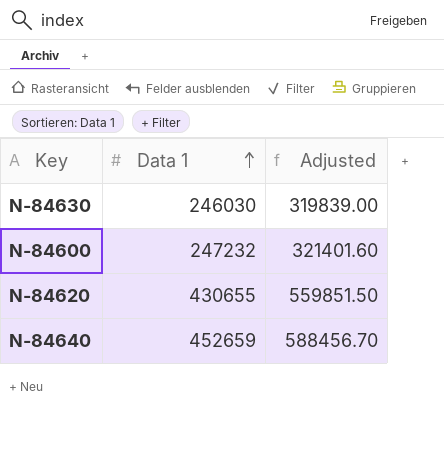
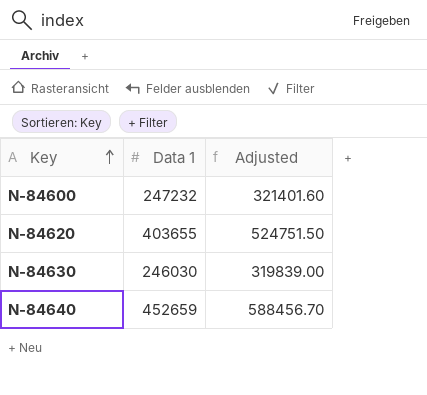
row order: Data 1 ascending -> Key ascending
N-84620 | Data 1: 430655 -> 403655
N-84620 | Adjusted: 559851.50 -> 524751.50

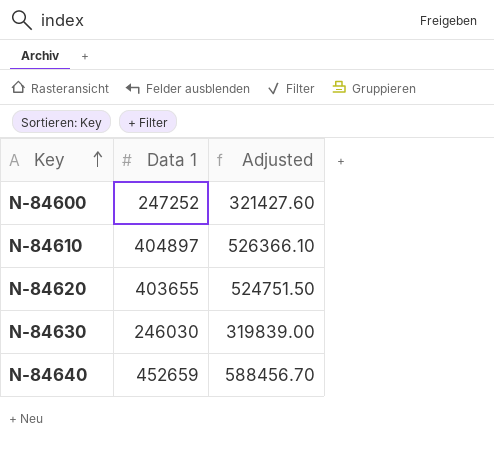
N-84600 | Data 1: 247232 -> 247252
N-84600 | Adjusted: 321401.60 -> 321427.60
row N-84610: none -> 404897 | 526366.10

